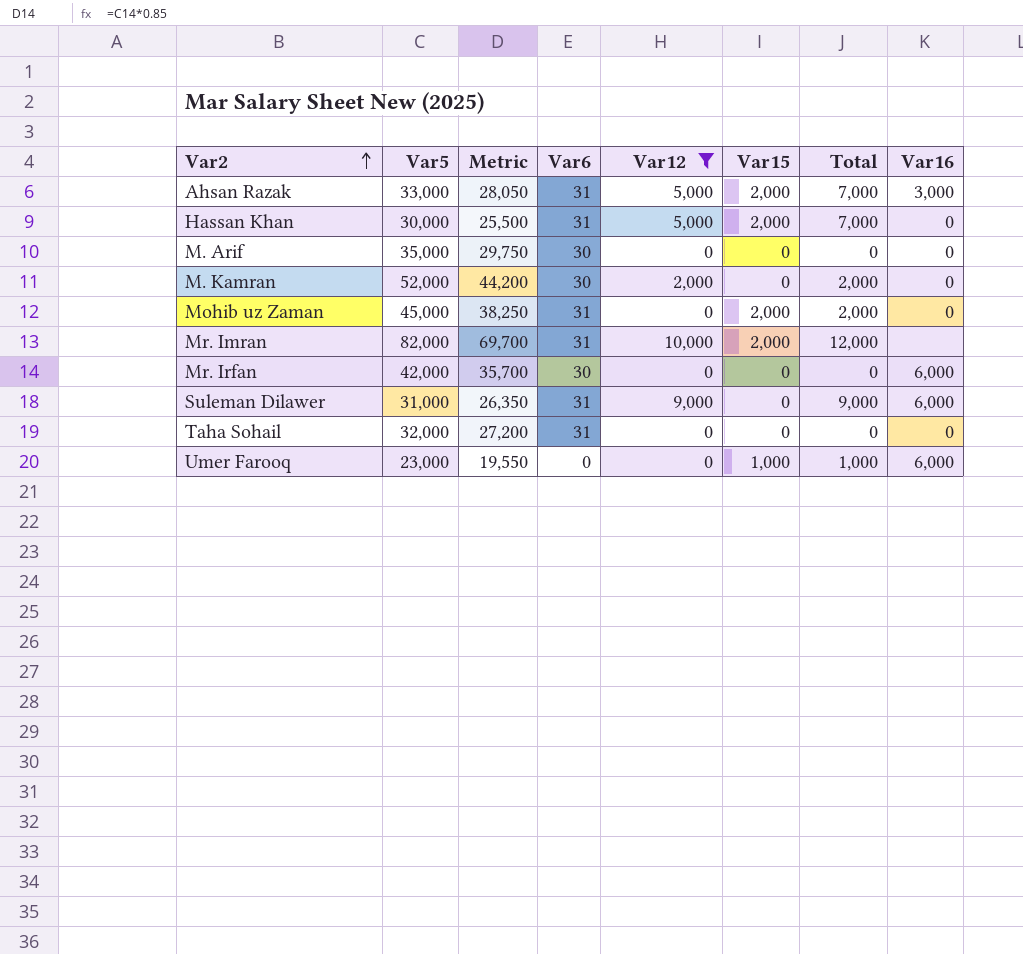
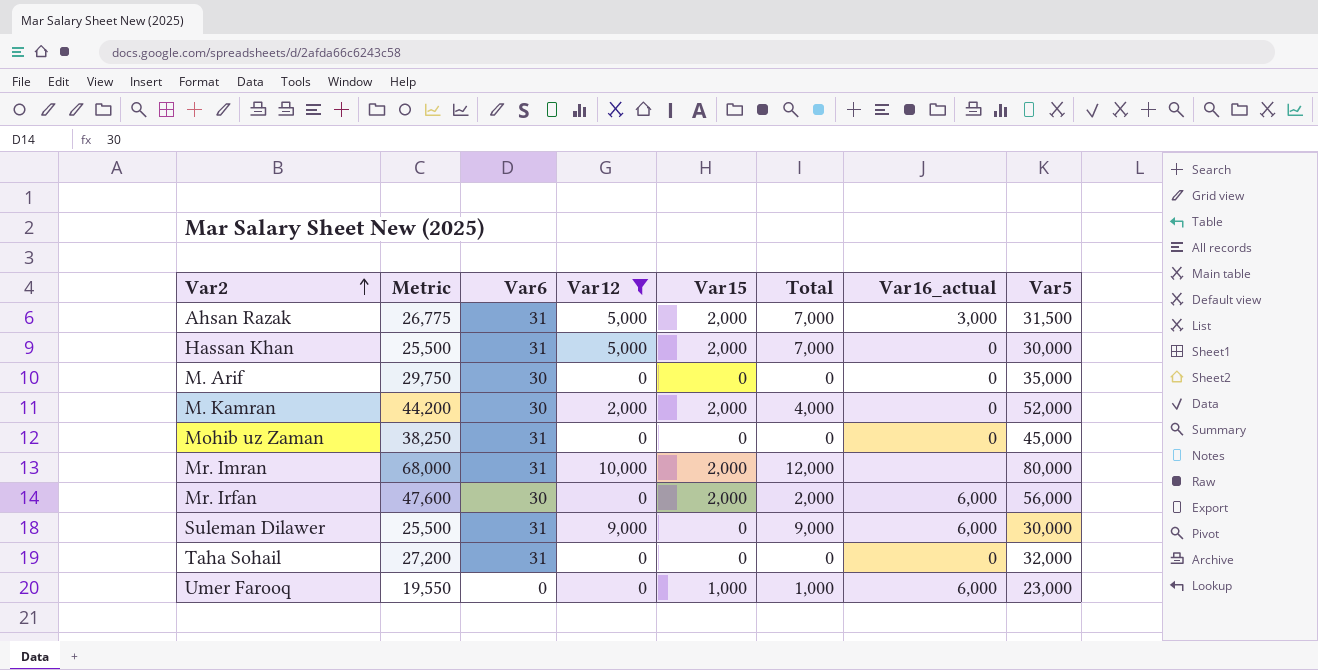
column name: Var16 -> Var16_actual
column Var5 | position: 2 -> 8
Ahsan Razak | Metric: 28,050 -> 26,775
Ahsan Razak | Var5: 33,000 -> 31,500
M. Kamran | Var15: 0 -> 2,000
M. Kamran | Total: 2,000 -> 4,000
Mohib uz Zaman | Var15: 2,000 -> 0
Mohib uz Zaman | Total: 2,000 -> 0
Mr. Imran | Metric: 69,700 -> 68,000
Mr. Imran | Var5: 82,000 -> 80,000
Mr. Irfan | Metric: 35,700 -> 47,600
Mr. Irfan | Var15: 0 -> 2,000
Mr. Irfan | Total: 0 -> 2,000
Mr. Irfan | Var5: 42,000 -> 56,000
Suleman Dilawer | Metric: 26,350 -> 25,500
Suleman Dilawer | Var5: 31,000 -> 30,000

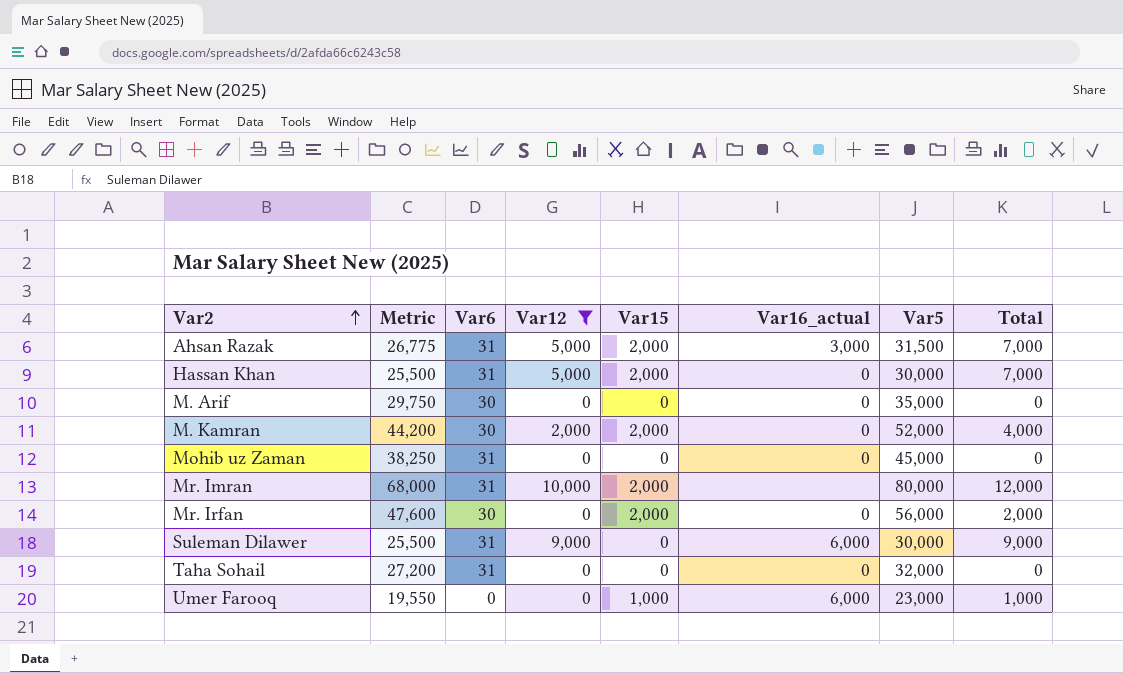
column Total | position: 6 -> 8
Mr. Irfan | Var16_actual: 6,000 -> 0

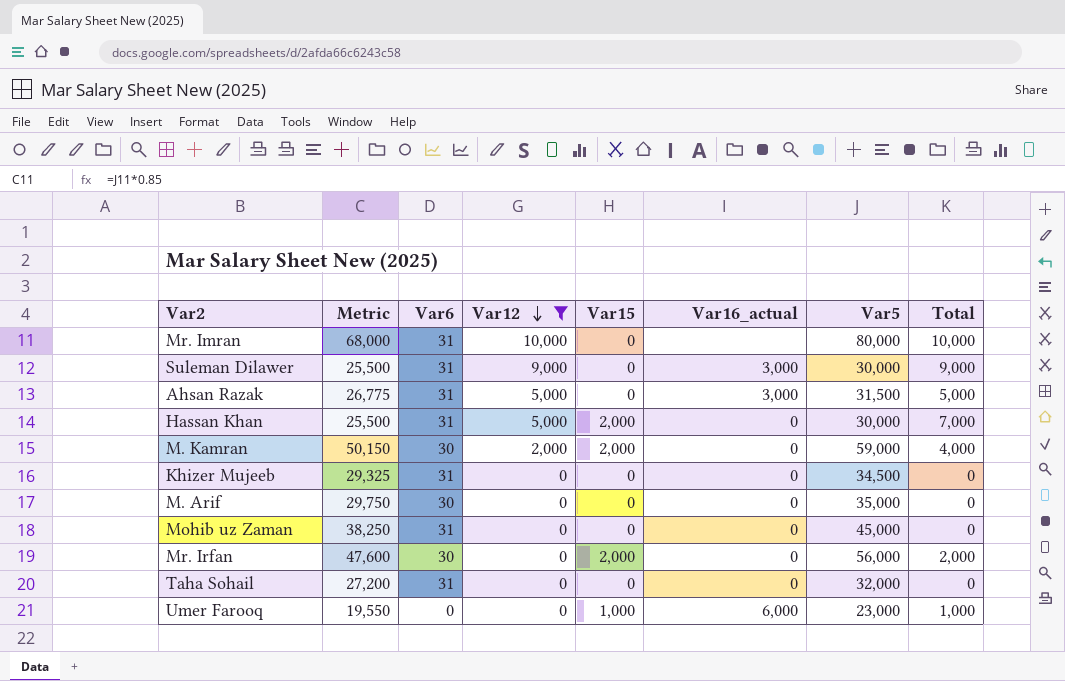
row order: Var2 ascending -> Var12 descending
Mr. Imran | Var15: 2,000 -> 0
Mr. Imran | Total: 12,000 -> 10,000
Suleman Dilawer | Var16_actual: 6,000 -> 3,000
Ahsan Razak | Var15: 2,000 -> 0
Ahsan Razak | Total: 7,000 -> 5,000
M. Kamran | Metric: 44,200 -> 50,150
M. Kamran | Var5: 52,000 -> 59,000
row Khizer Mujeeb: none -> 29,325 | 31 | 0 | 0 | 0 | 34,500 | 0

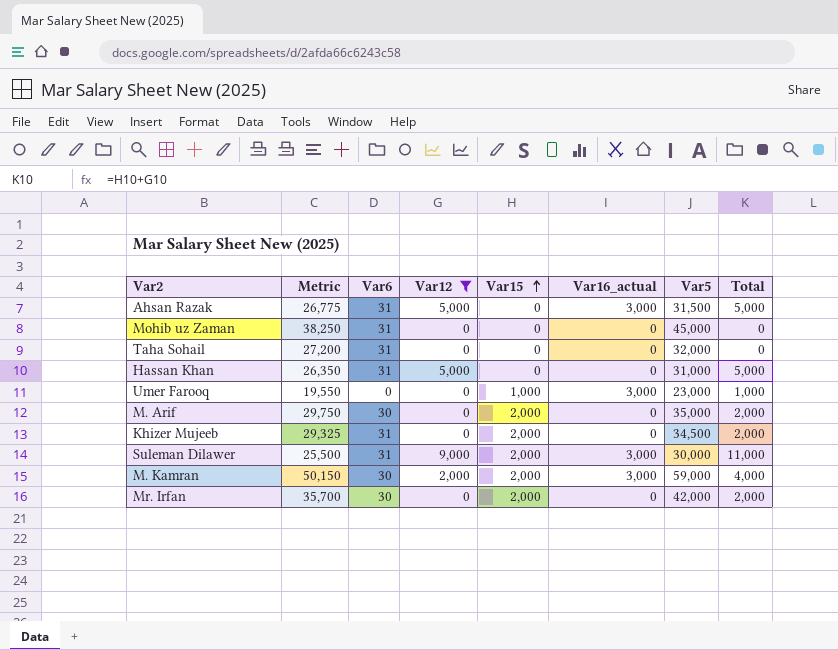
row order: Var12 descending -> Var15 ascending
row Mr. Imran: 68,000 | 31 | 10,000 | 0 | none | 80,000 | 10,000 -> none
Hassan Khan | Metric: 25,500 -> 26,350
Hassan Khan | Var15: 2,000 -> 0
Hassan Khan | Var5: 30,000 -> 31,000
Hassan Khan | Total: 7,000 -> 5,000
Umer Farooq | Var16_actual: 6,000 -> 3,000
M. Arif | Var15: 0 -> 2,000
M. Arif | Total: 0 -> 2,000
Khizer Mujeeb | Var15: 0 -> 2,000
Khizer Mujeeb | Total: 0 -> 2,000
Suleman Dilawer | Var15: 0 -> 2,000
Suleman Dilawer | Total: 9,000 -> 11,000
M. Kamran | Var16_actual: 0 -> 3,000
Mr. Irfan | Metric: 47,600 -> 35,700
Mr. Irfan | Var5: 56,000 -> 42,000

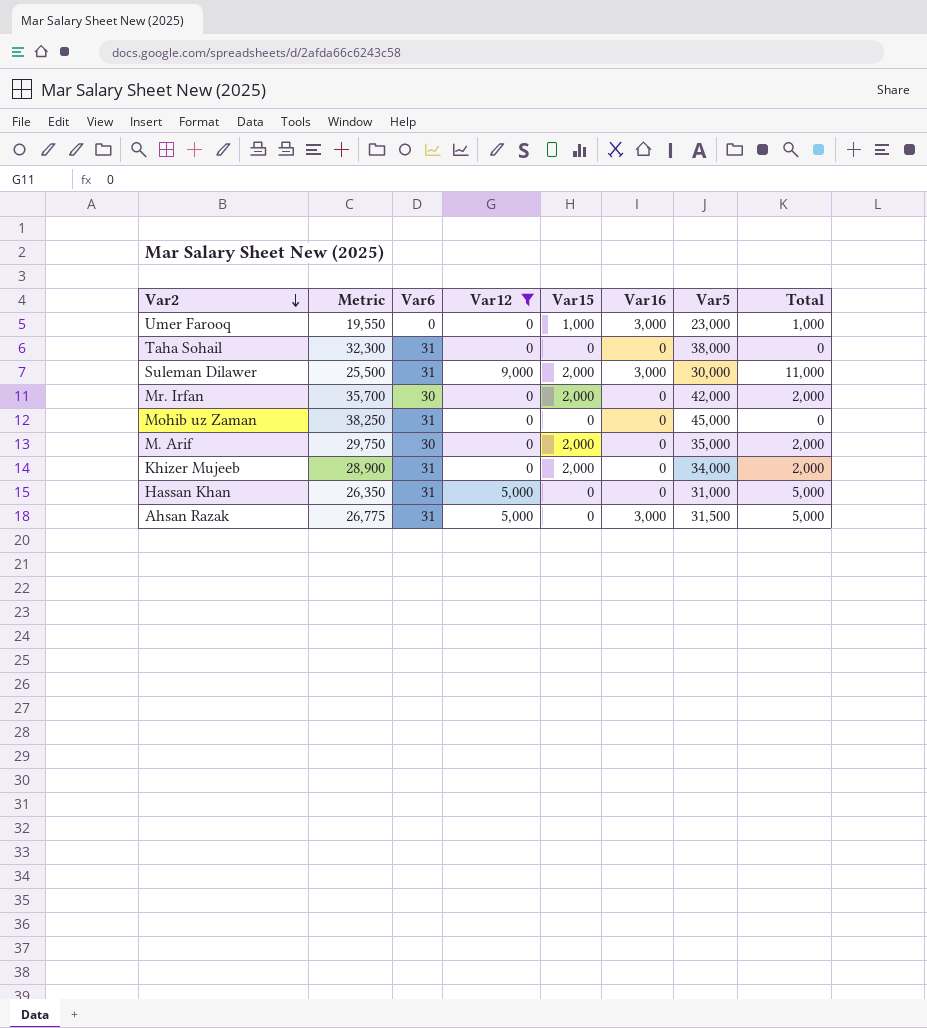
row order: Var15 ascending -> Var2 descending
column name: Var16_actual -> Var16
row M. Kamran: 50,150 | 30 | 2,000 | 2,000 | 3,000 | 59,000 | 4,000 -> none
Taha Sohail | Metric: 27,200 -> 32,300
Taha Sohail | Var5: 32,000 -> 38,000
Khizer Mujeeb | Metric: 29,325 -> 28,900
Khizer Mujeeb | Var5: 34,500 -> 34,000

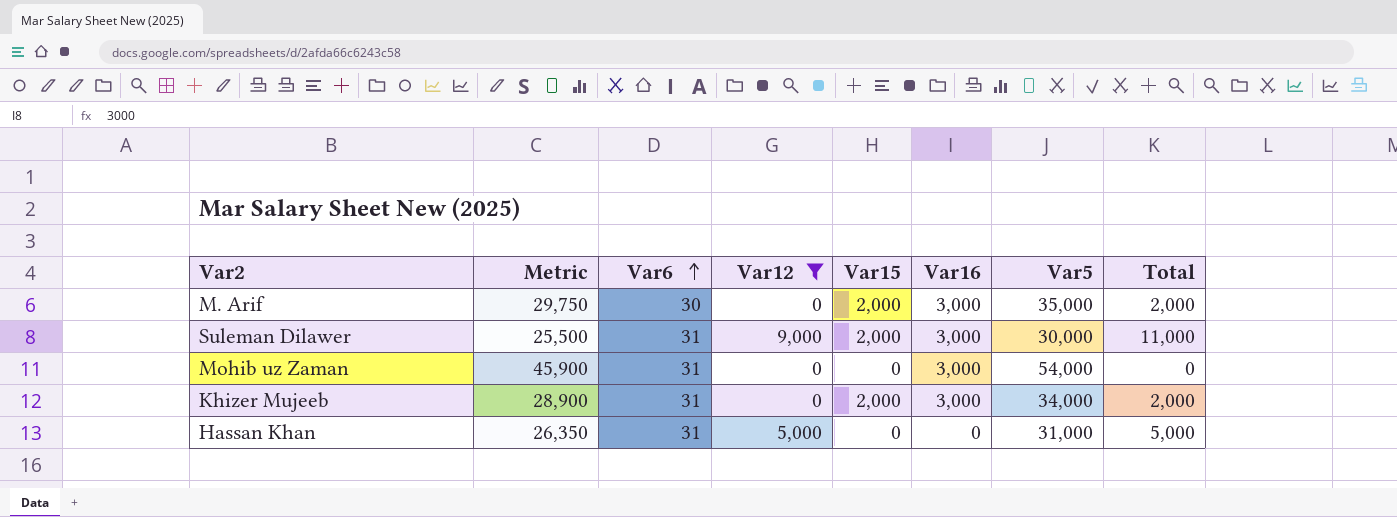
row order: Var2 descending -> Var6 ascending
row Umer Farooq: 19,550 | 0 | 0 | 1,000 | 3,000 | 23,000 | 1,000 -> none
row Taha Sohail: 32,300 | 31 | 0 | 0 | 0 | 38,000 | 0 -> none
row Mr. Irfan: 35,700 | 30 | 0 | 2,000 | 0 | 42,000 | 2,000 -> none
row Ahsan Razak: 26,775 | 31 | 5,000 | 0 | 3,000 | 31,500 | 5,000 -> none
M. Arif | Var16: 0 -> 3,000
Mohib uz Zaman | Metric: 38,250 -> 45,900
Mohib uz Zaman | Var16: 0 -> 3,000
Mohib uz Zaman | Var5: 45,000 -> 54,000
Khizer Mujeeb | Var16: 0 -> 3,000

